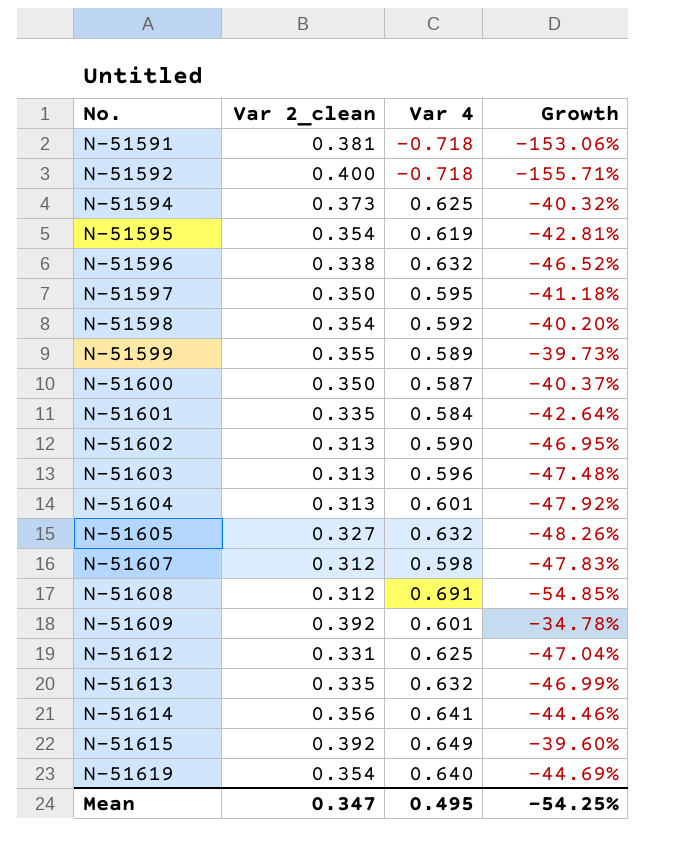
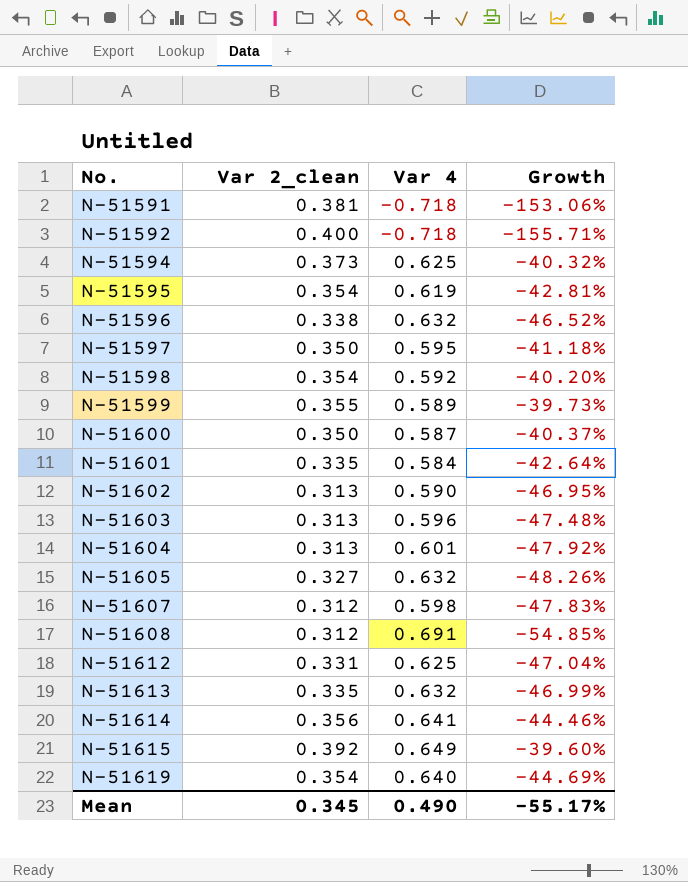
row N-51609: 0.392 | 0.601 | -34.78% -> none
Mean | Var 2_clean: 0.347 -> 0.345
Mean | Var 4: 0.495 -> 0.490
Mean | Growth: -54.25% -> -55.17%

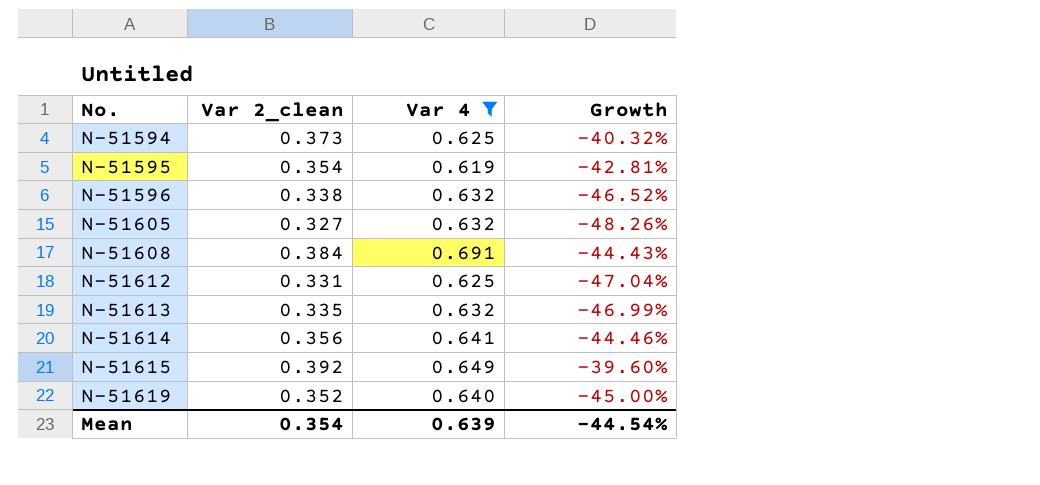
filter: none -> Var 4 >= 0.619
N-51608 | Var 2_clean: 0.312 -> 0.384
N-51608 | Growth: -54.85% -> -44.43%
N-51619 | Var 2_clean: 0.354 -> 0.352
N-51619 | Growth: -44.69% -> -45.00%
Mean | Var 2_clean: 0.345 -> 0.354
Mean | Var 4: 0.490 -> 0.639
Mean | Growth: -55.17% -> -44.54%

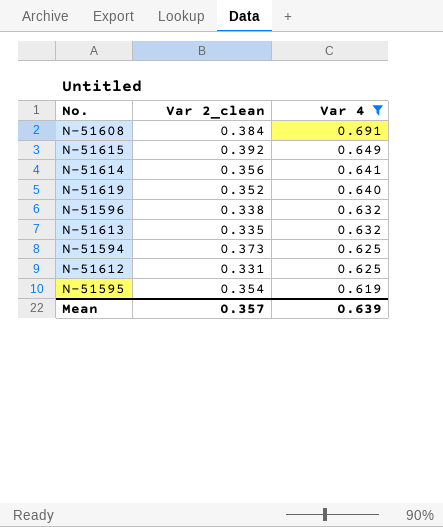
row order: No. ascending -> Var 4 descending
column Growth | formula: ([Var 2_clean] - [Var 4]) / [Var 4] -> none
row N-51605: 0.327 | 0.632 | -48.26% -> none
Mean | Var 2_clean: 0.354 -> 0.357

